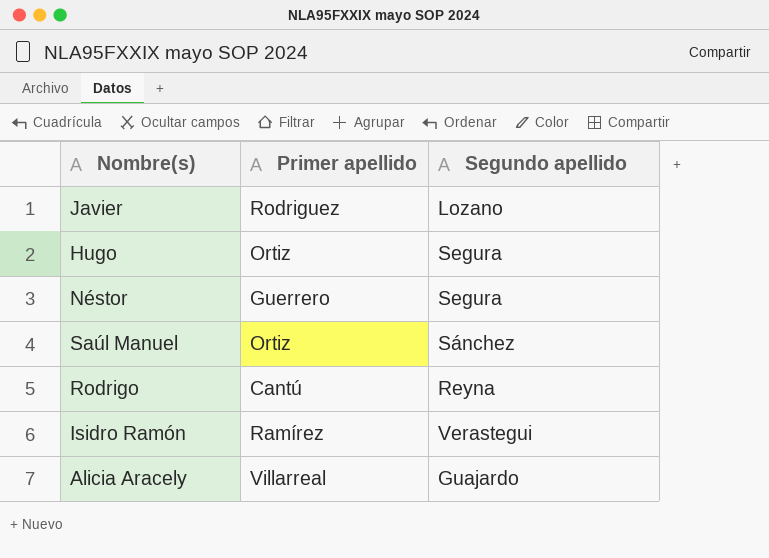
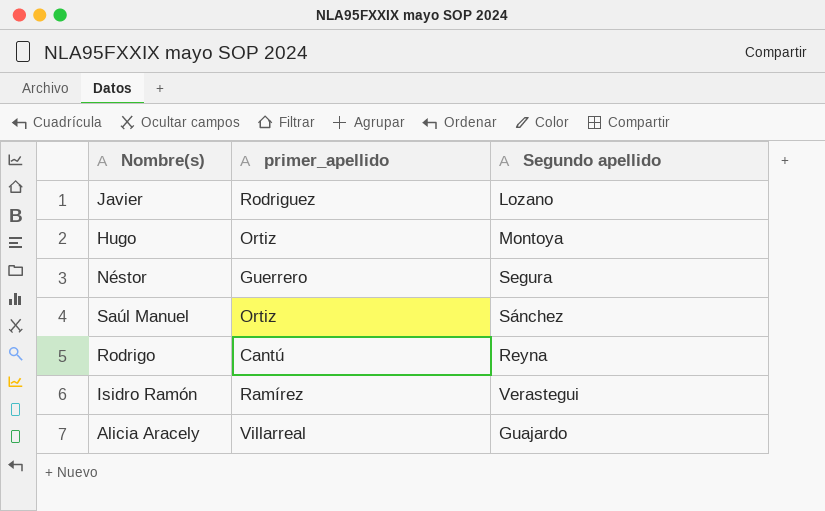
column name: Primer apellido -> primer_apellido
Hugo | Segundo apellido: Segura -> Montoya

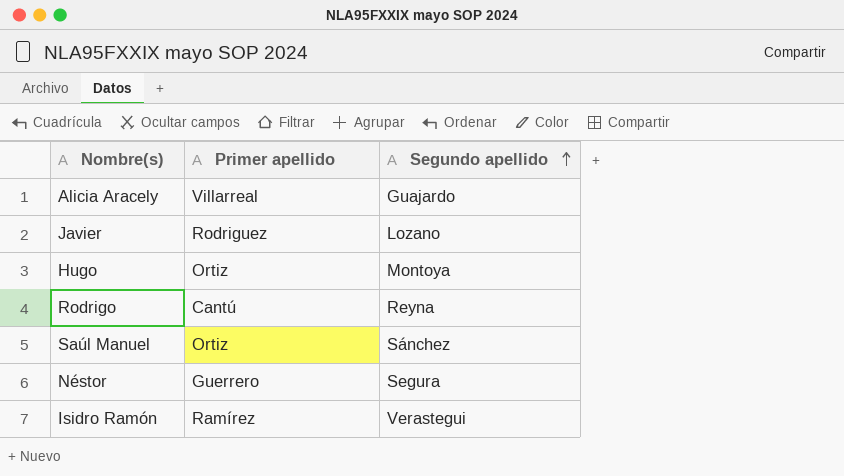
row order: none -> Segundo apellido ascending
column name: primer_apellido -> Primer apellido

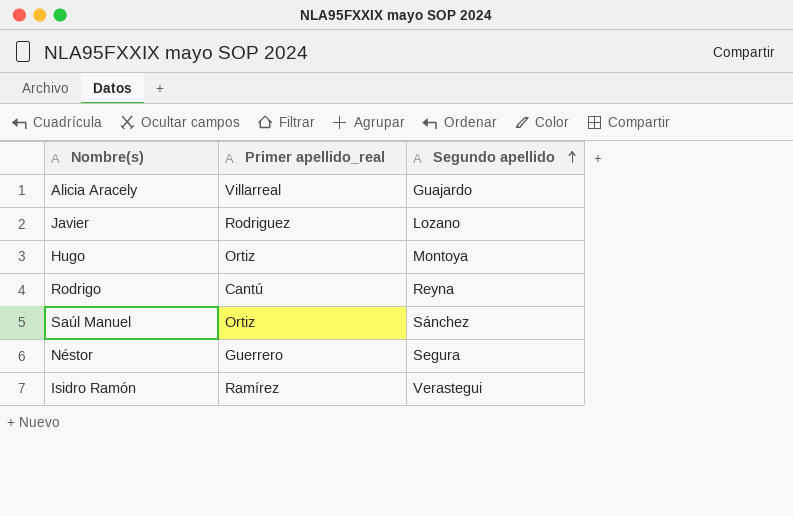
column name: Primer apellido -> Primer apellido_real

